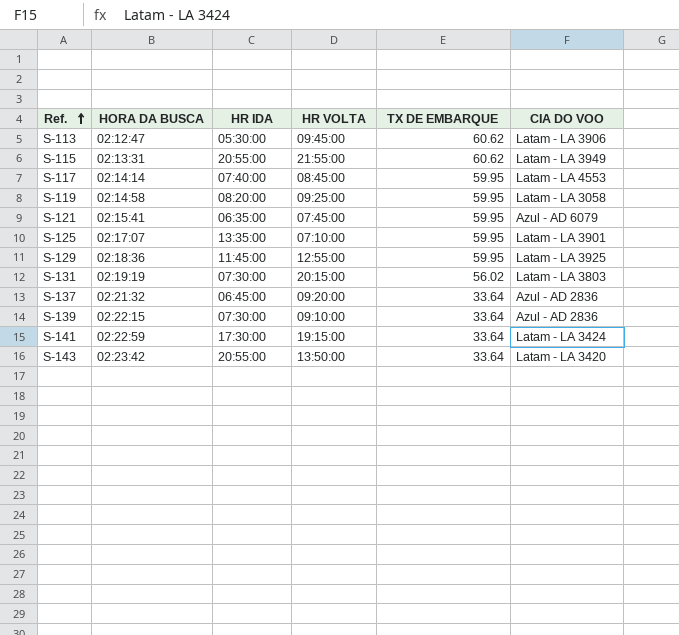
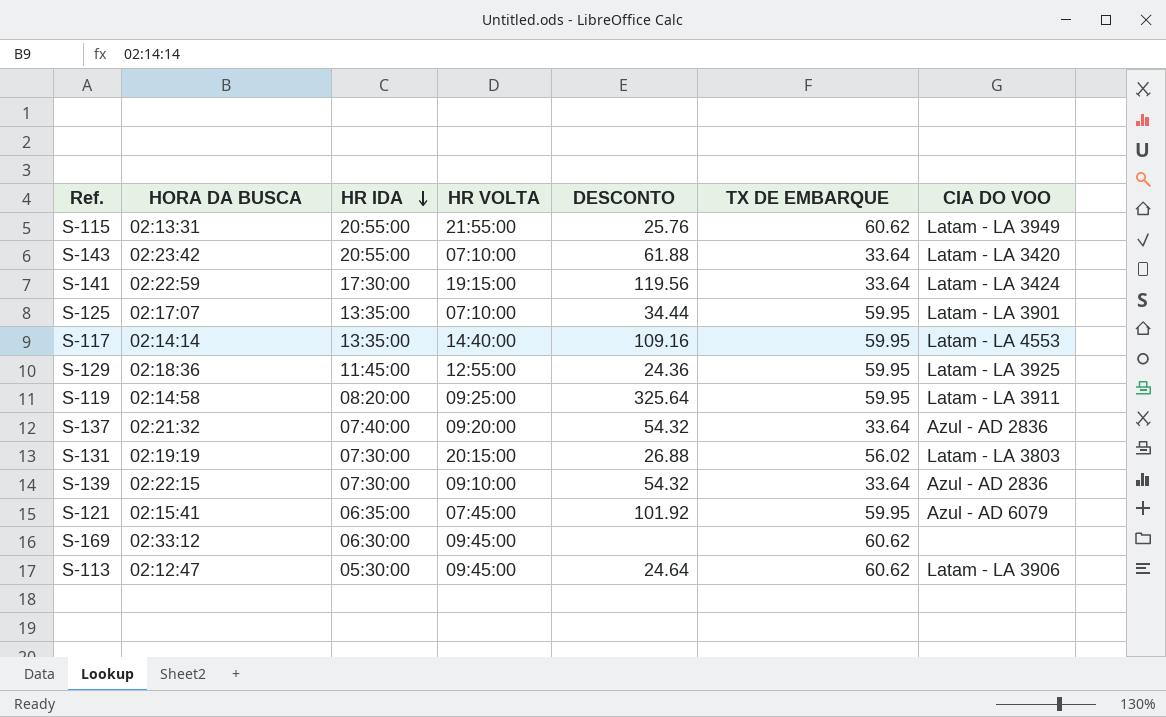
row order: Ref. ascending -> HR IDA descending
column DESCONTO | position: none -> 5
S-143 | HR VOLTA: 13:50:00 -> 07:10:00
S-117 | HR IDA: 07:40:00 -> 13:35:00
S-117 | HR VOLTA: 08:45:00 -> 14:40:00
S-119 | CIA DO VOO: Latam - LA 3058 -> Latam - LA 3911
S-137 | HR IDA: 06:45:00 -> 07:40:00
row S-169: none -> 02:33:12 | 06:30:00 | 09:45:00 | none | 60.62 | none

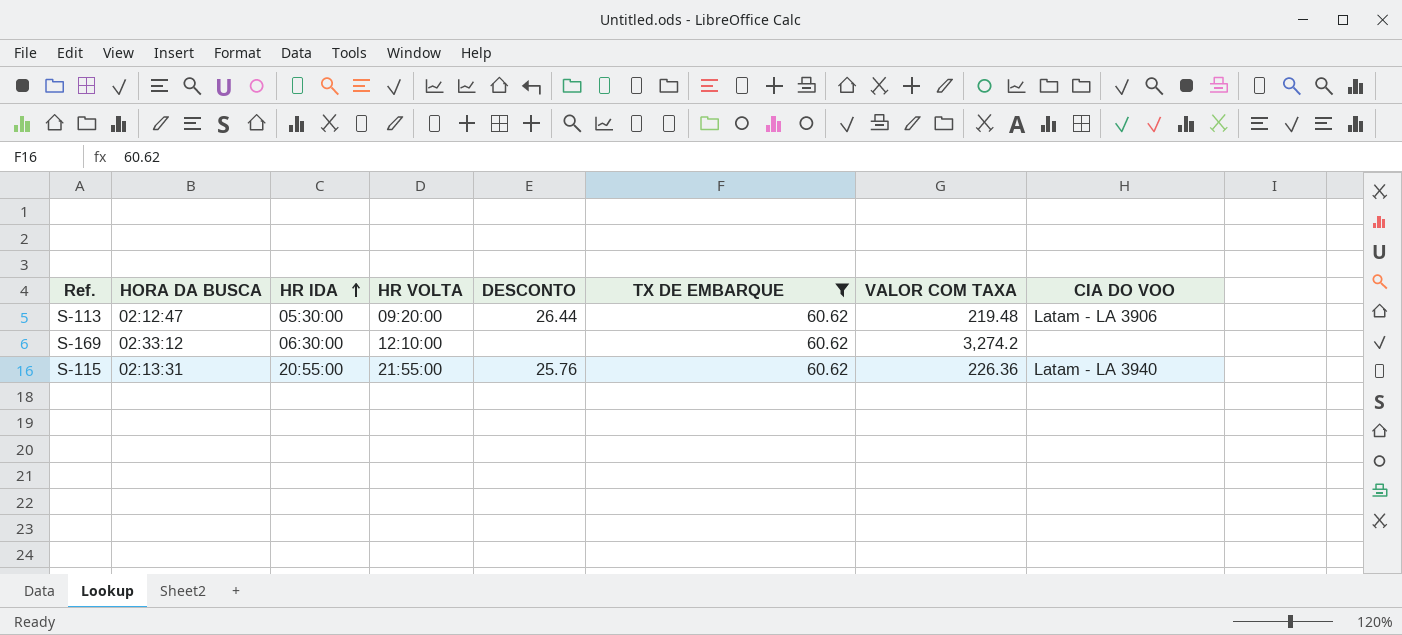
filter: none -> TX DE EMBARQUE = 60.62
row order: HR IDA descending -> HR IDA ascending
column VALOR COM TAXA | position: none -> 7
S-113 | HR VOLTA: 09:45:00 -> 09:20:00
S-113 | DESCONTO: 24.64 -> 26.44
S-169 | HR VOLTA: 09:45:00 -> 12:10:00
S-115 | CIA DO VOO: Latam - LA 3949 -> Latam - LA 3940

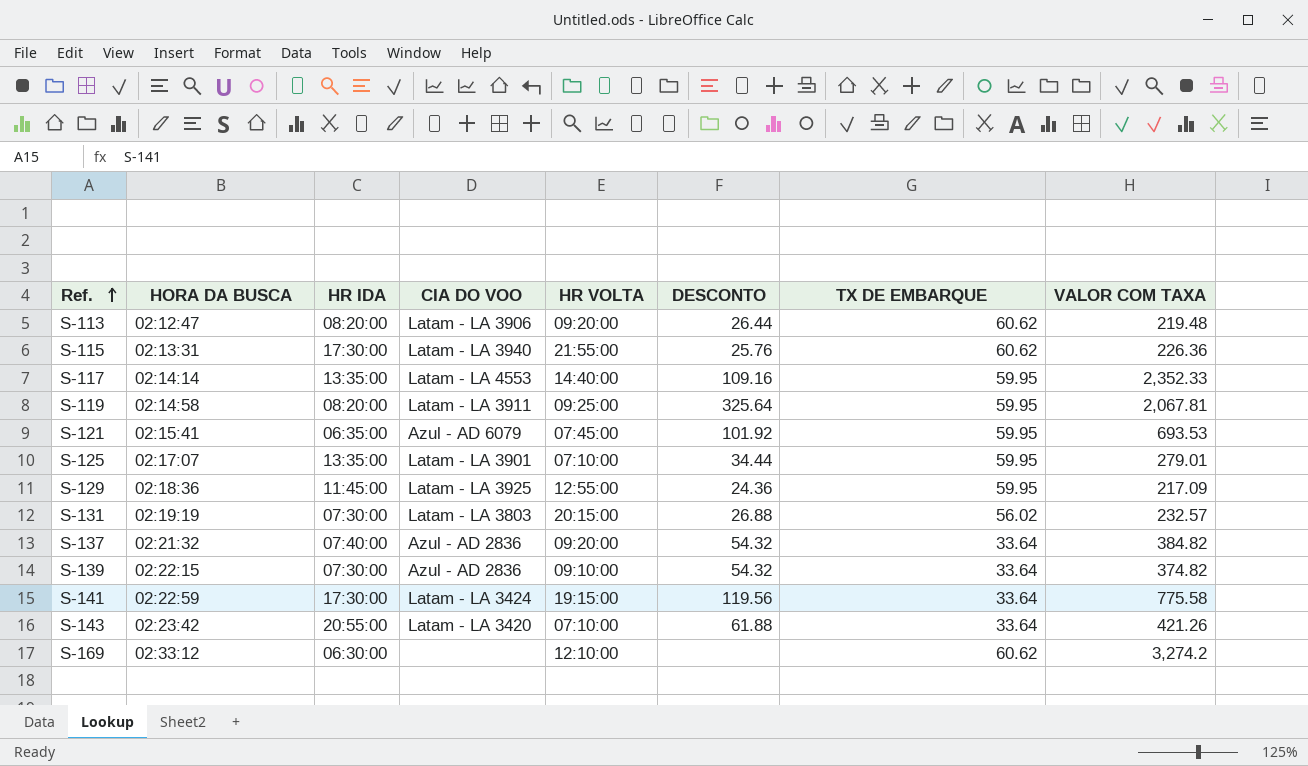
filter: TX DE EMBARQUE = 60.62 -> none
row order: HR IDA ascending -> Ref. ascending
column CIA DO VOO | position: 8 -> 4
S-113 | HR IDA: 05:30:00 -> 08:20:00
S-115 | HR IDA: 20:55:00 -> 17:30:00

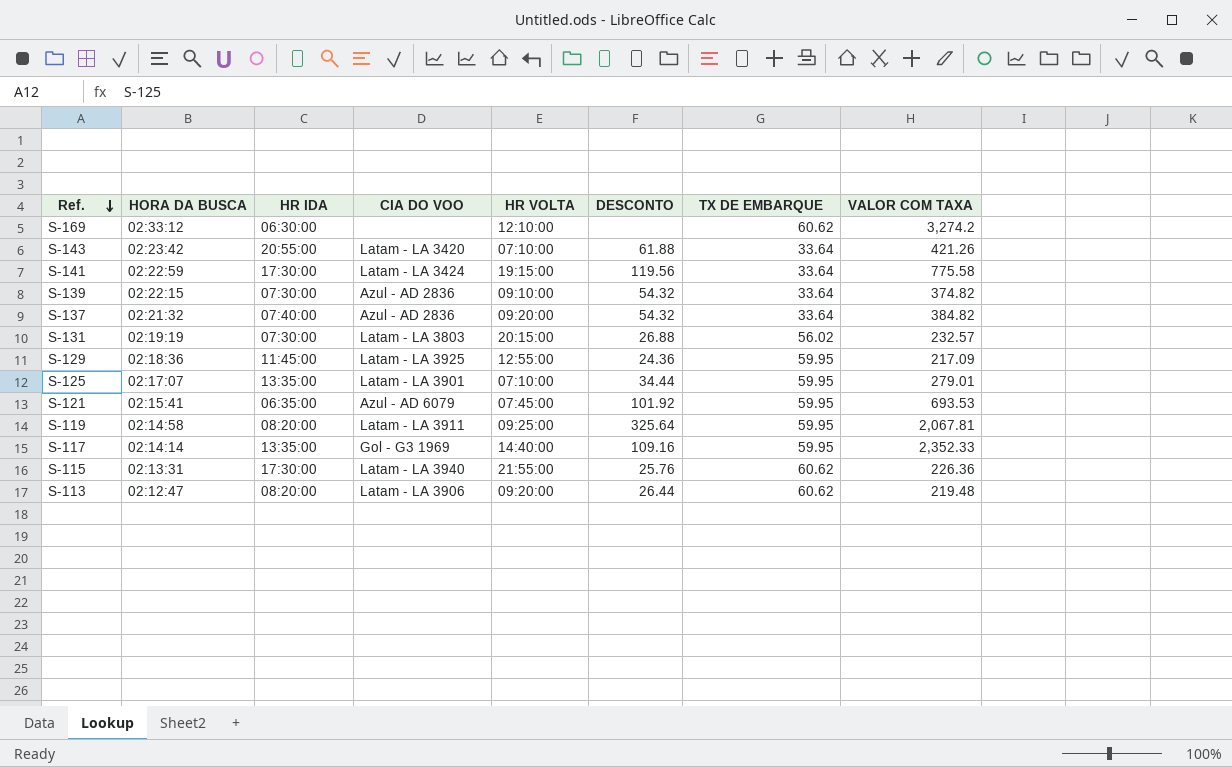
row order: Ref. ascending -> Ref. descending
S-117 | CIA DO VOO: Latam - LA 4553 -> Gol - G3 1969

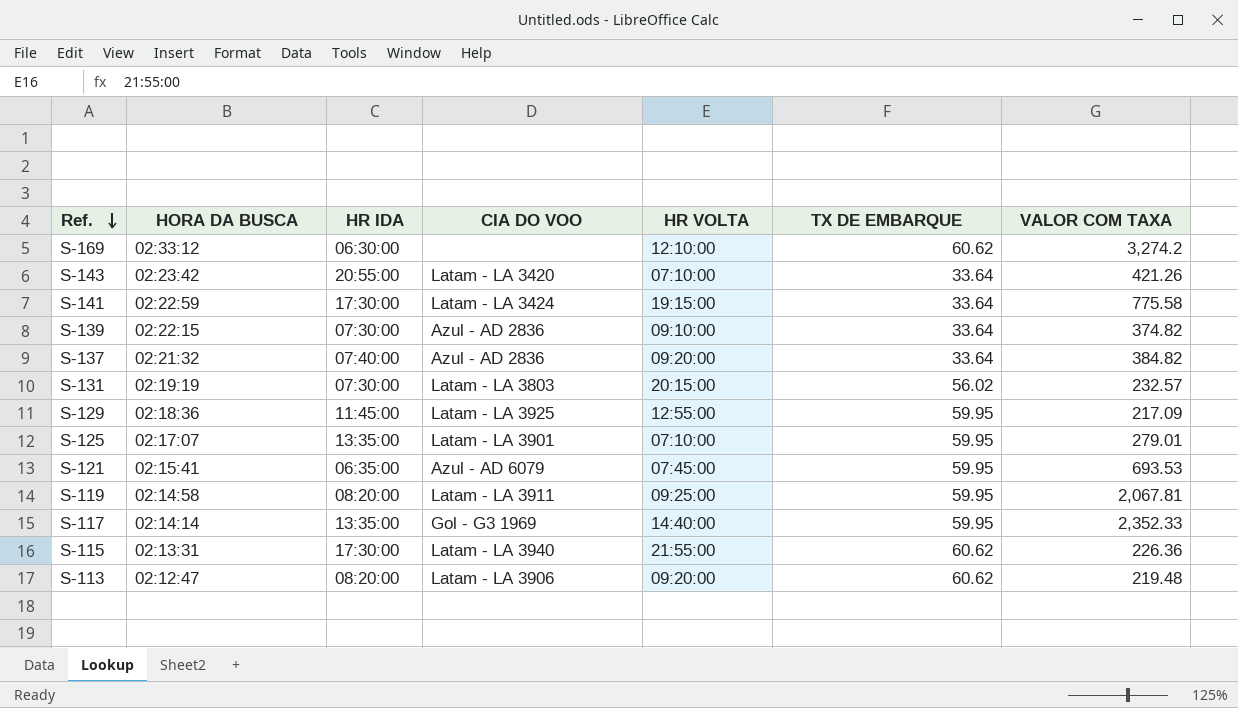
column DESCONTO | position: 6 -> none

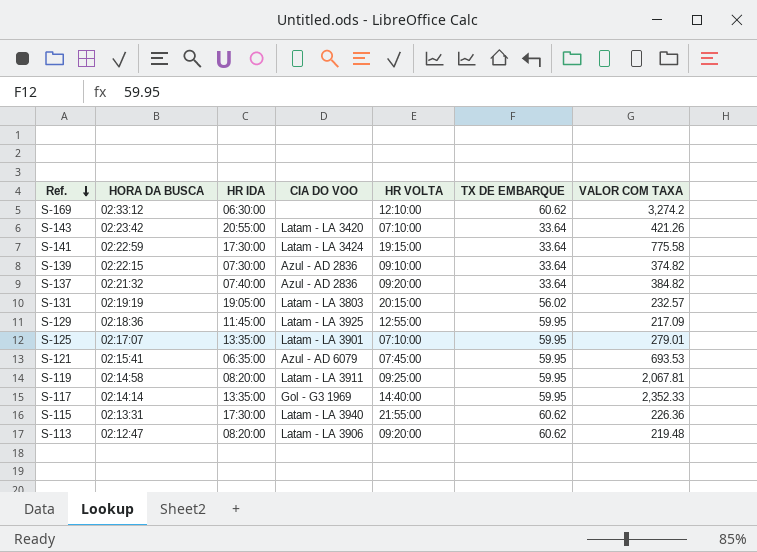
S-131 | HR IDA: 07:30:00 -> 19:05:00

